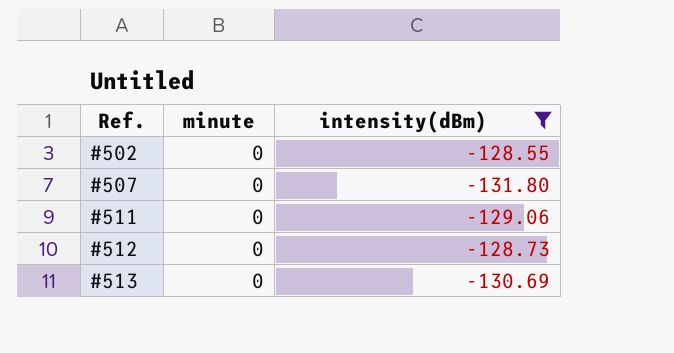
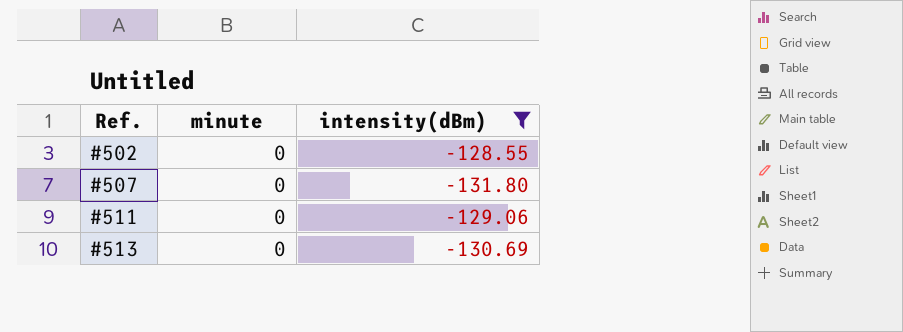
row #512: 0 | -128.73 -> none

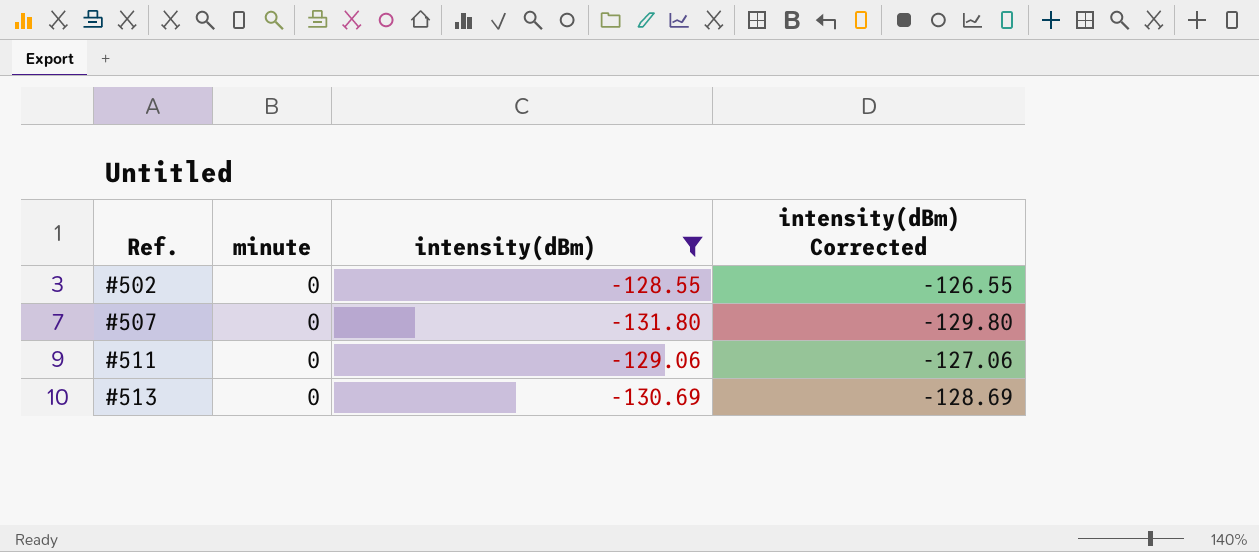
column intensity(dBm) Corrected | formula: none -> [intensity(dBm)] + 2

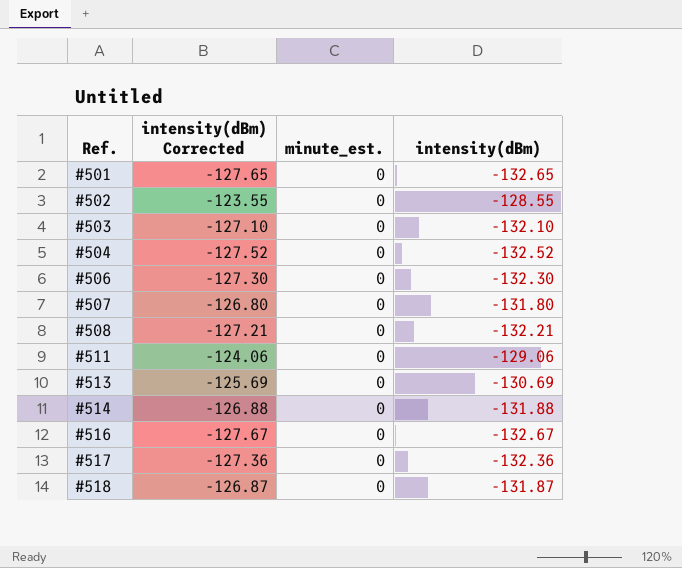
filter: intensity(dBm) >= -131.80 -> none
column intensity(dBm) Corrected | formula: [intensity(dBm)] + 2 -> [intensity(dBm)] + 5
column intensity(dBm) Corrected | position: 4 -> 2
column name: minute -> minute_est.

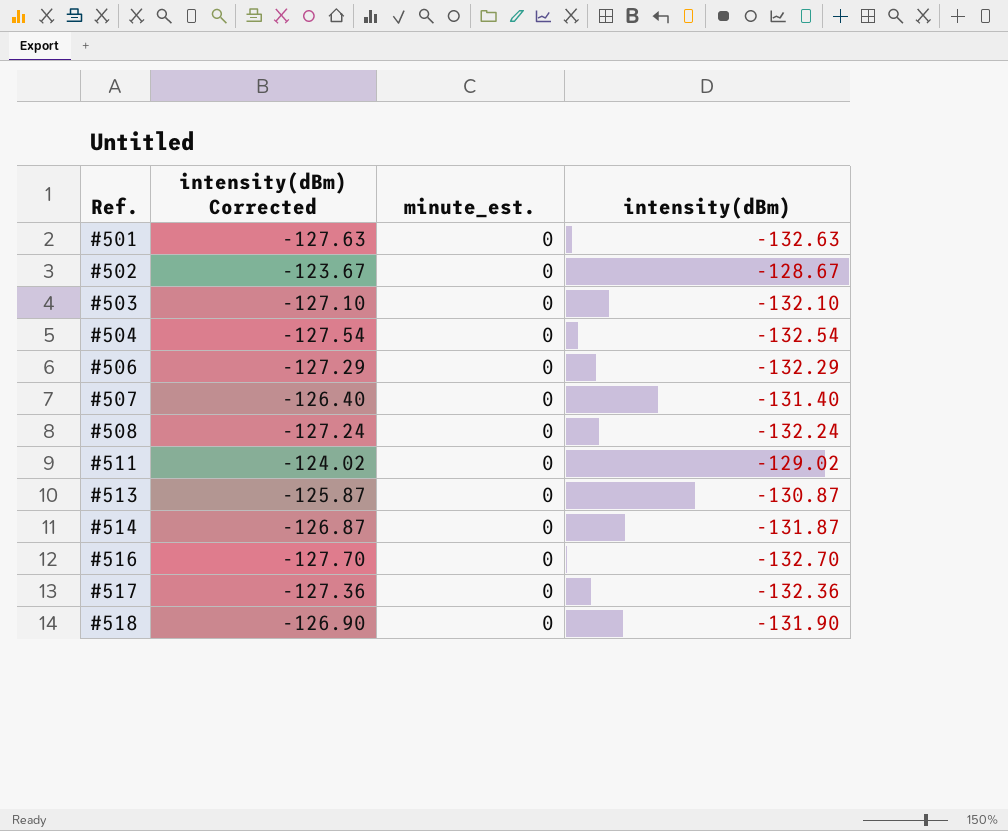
#501 | intensity(dBm) Corrected: -127.65 -> -127.63
#501 | intensity(dBm): -132.65 -> -132.63
#502 | intensity(dBm) Corrected: -123.55 -> -123.67
#502 | intensity(dBm): -128.55 -> -128.67
#504 | intensity(dBm) Corrected: -127.52 -> -127.54
#504 | intensity(dBm): -132.52 -> -132.54
#506 | intensity(dBm) Corrected: -127.30 -> -127.29
#506 | intensity(dBm): -132.30 -> -132.29
#507 | intensity(dBm) Corrected: -126.80 -> -126.40
#507 | intensity(dBm): -131.80 -> -131.40
#508 | intensity(dBm) Corrected: -127.21 -> -127.24
#508 | intensity(dBm): -132.21 -> -132.24
#511 | intensity(dBm) Corrected: -124.06 -> -124.02
#511 | intensity(dBm): -129.06 -> -129.02
#513 | intensity(dBm) Corrected: -125.69 -> -125.87
#513 | intensity(dBm): -130.69 -> -130.87
#514 | intensity(dBm) Corrected: -126.88 -> -126.87
#514 | intensity(dBm): -131.88 -> -131.87
#516 | intensity(dBm) Corrected: -127.67 -> -127.70
#516 | intensity(dBm): -132.67 -> -132.70
#518 | intensity(dBm) Corrected: -126.87 -> -126.90
#518 | intensity(dBm): -131.87 -> -131.90

